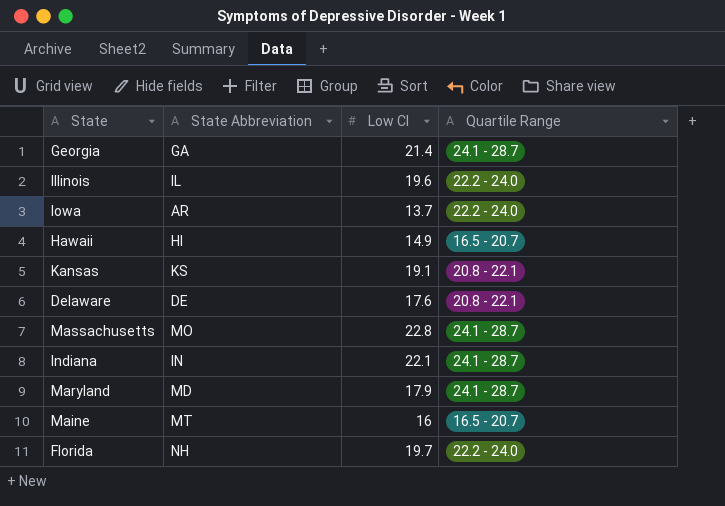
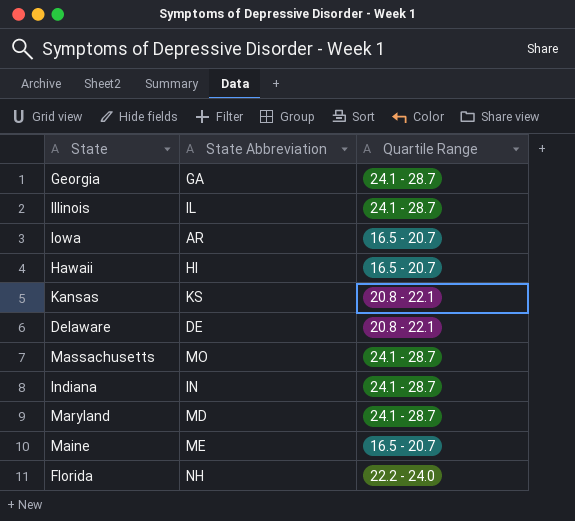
column Low CI | position: 3 -> none
Illinois | Quartile Range: 22.2 - 24.0 -> 24.1 - 28.7
Iowa | Quartile Range: 22.2 - 24.0 -> 16.5 - 20.7
Maine | State Abbreviation: MT -> ME

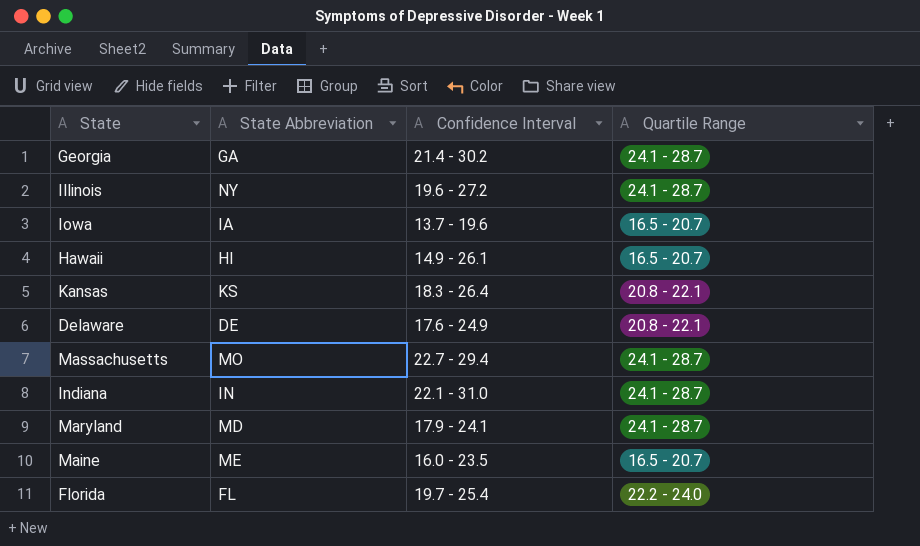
column Confidence Interval | position: none -> 3
Illinois | State Abbreviation: IL -> NY
Iowa | State Abbreviation: AR -> IA
Florida | State Abbreviation: NH -> FL

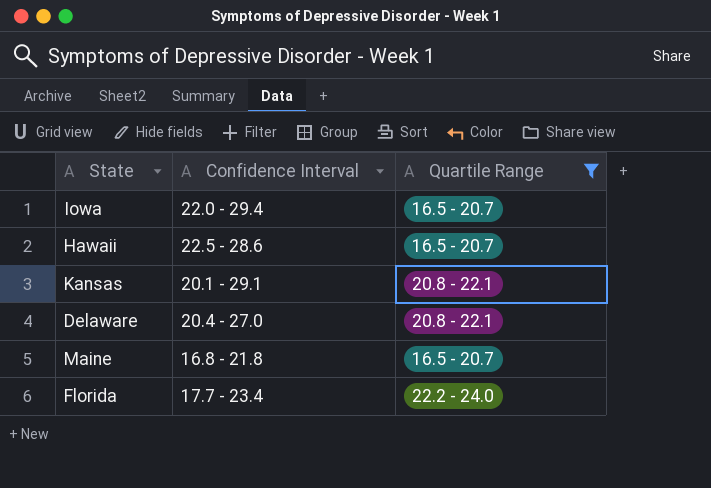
filter: none -> Quartile Range != 24.1 - 28.7
column State Abbreviation | position: 2 -> none
Iowa | Confidence Interval: 13.7 - 19.6 -> 22.0 - 29.4
Hawaii | Confidence Interval: 14.9 - 26.1 -> 22.5 - 28.6
Kansas | Confidence Interval: 18.3 - 26.4 -> 20.1 - 29.1
Delaware | Confidence Interval: 17.6 - 24.9 -> 20.4 - 27.0
Maine | Confidence Interval: 16.0 - 23.5 -> 16.8 - 21.8
Florida | Confidence Interval: 19.7 - 25.4 -> 17.7 - 23.4

